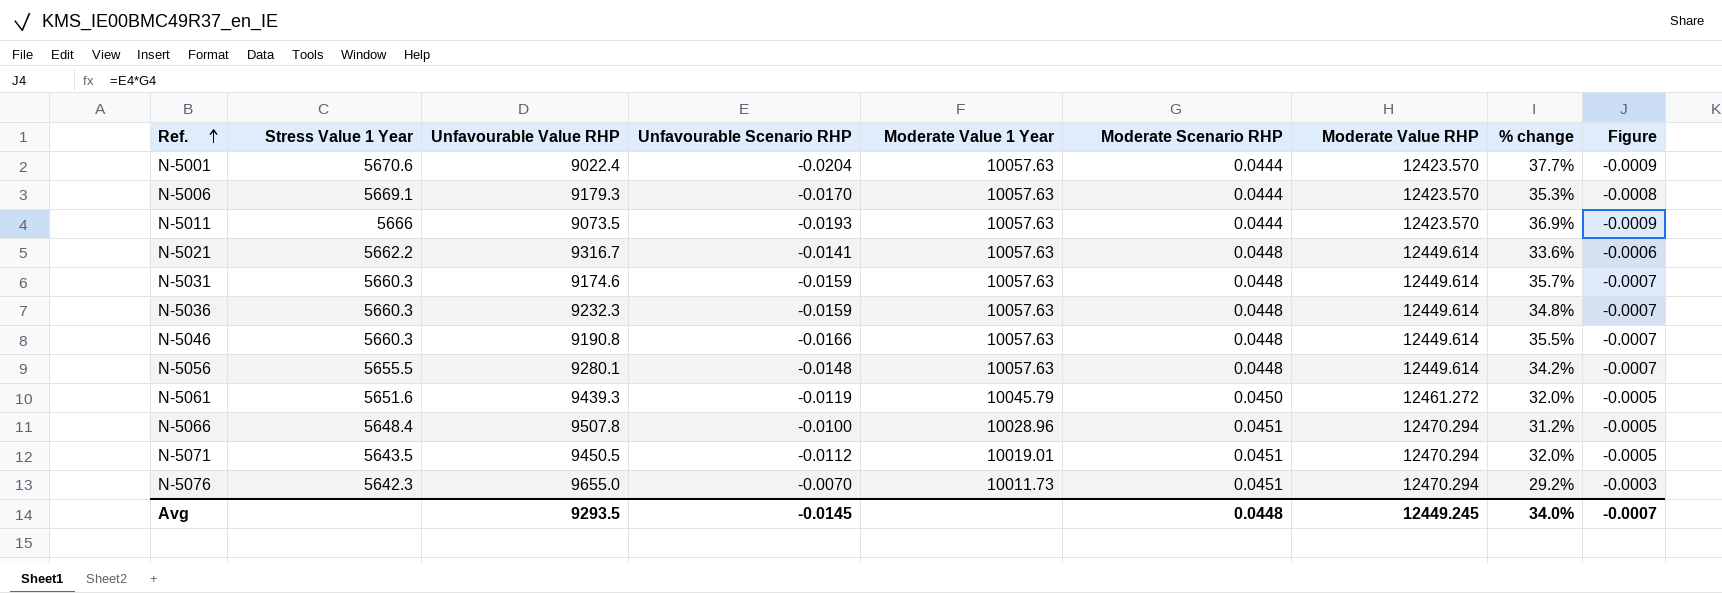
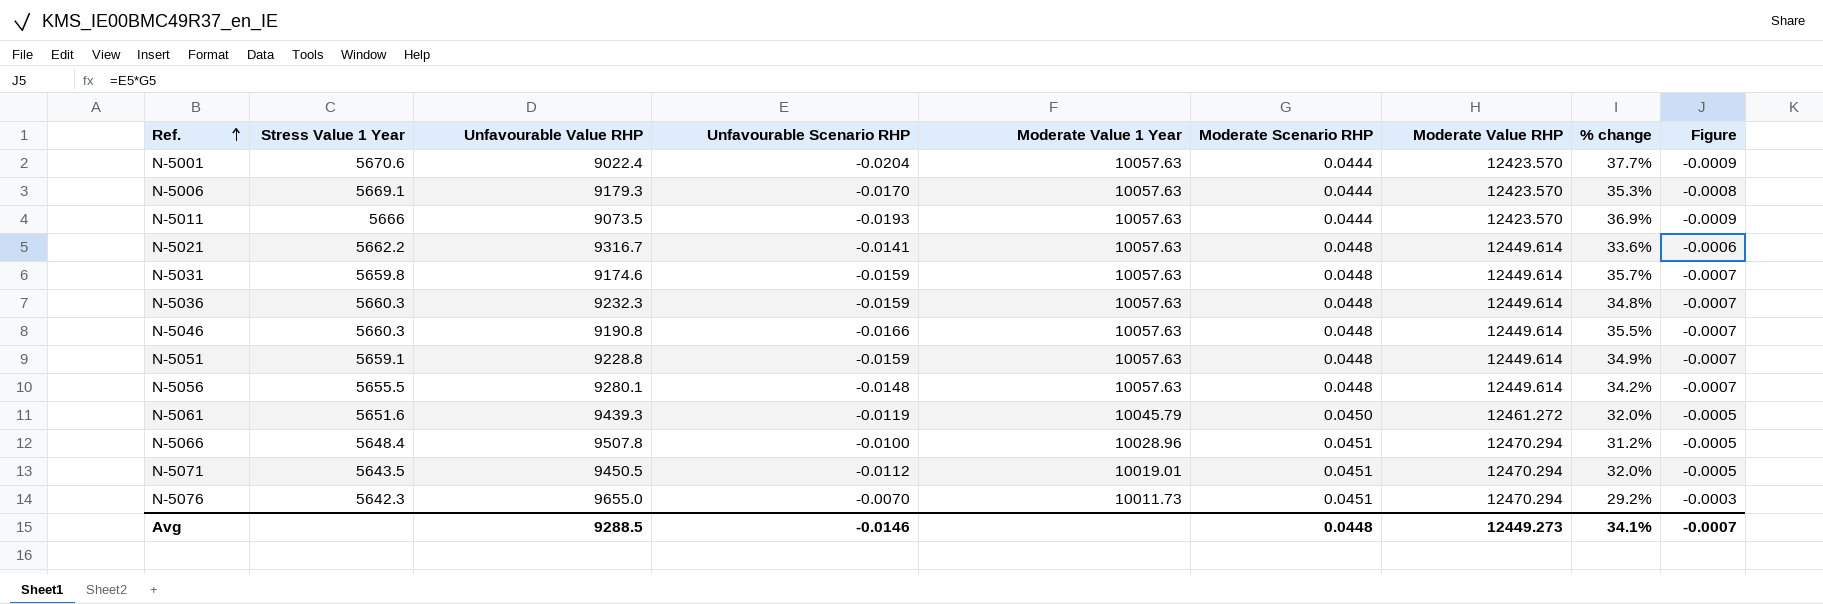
N-5031 | Stress Value 1 Year: 5660.3 -> 5659.8
row N-5051: none -> 5659.1 | 9228.8 | -0.0159 | 10057.63 | 0.0448 | 12449.614 | 34.9% | -0.0007
Avg | Unfavourable Value RHP: 9293.5 -> 9288.5
Avg | Unfavourable Scenario RHP: -0.0145 -> -0.0146
Avg | Moderate Value RHP: 12449.245 -> 12449.273
Avg | % change: 34.0% -> 34.1%

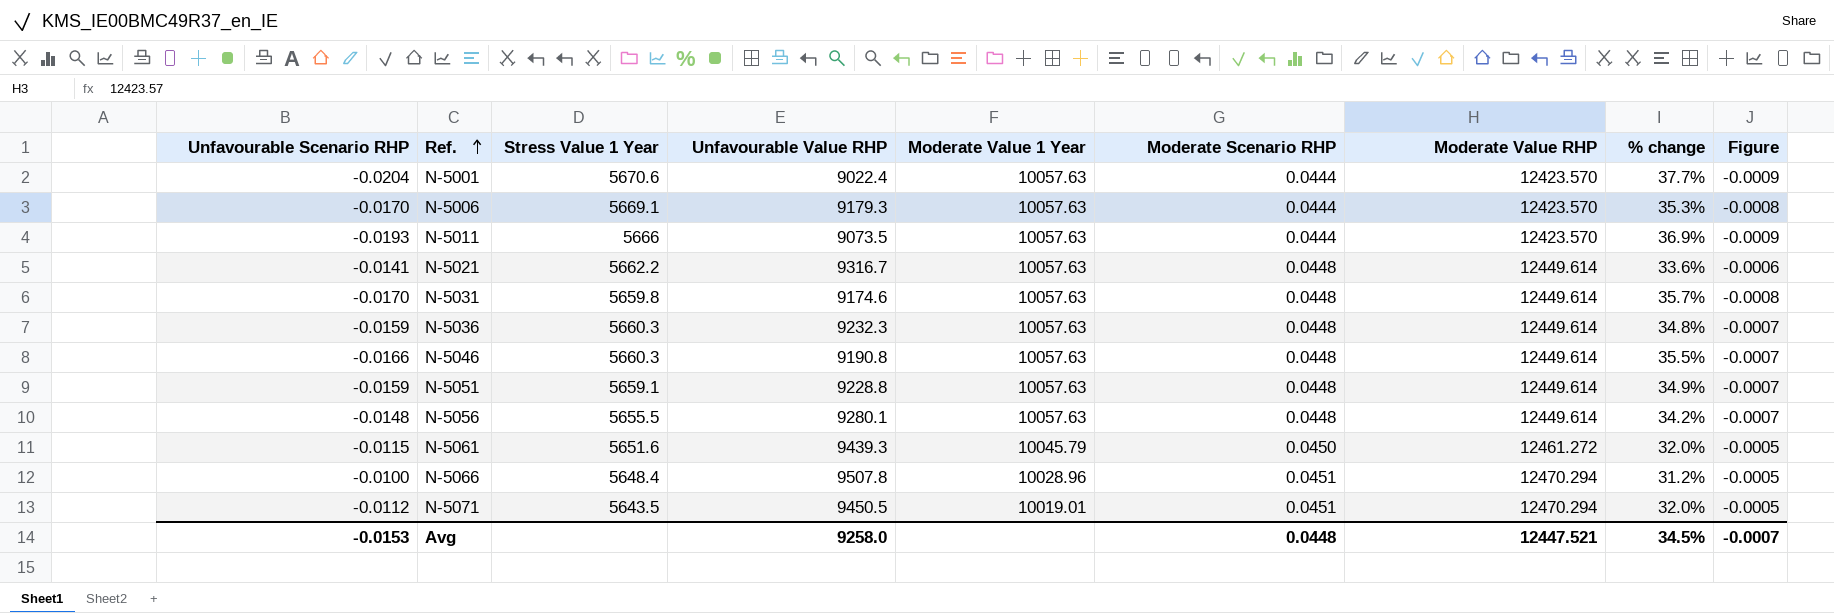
column Unfavourable Scenario RHP | position: 4 -> 1
row N-5076: 5642.3 | 9655.0 | -0.0070 | 10011.73 | 0.0451 | 12470.294 | 29.2% | -0.0003 -> none
N-5031 | Unfavourable Scenario RHP: -0.0159 -> -0.0170
N-5031 | Figure: -0.0007 -> -0.0008
N-5061 | Unfavourable Scenario RHP: -0.0119 -> -0.0115
Avg | Unfavourable Scenario RHP: -0.0146 -> -0.0153
Avg | Unfavourable Value RHP: 9288.5 -> 9258.0
Avg | Moderate Value RHP: 12449.273 -> 12447.521
Avg | % change: 34.1% -> 34.5%

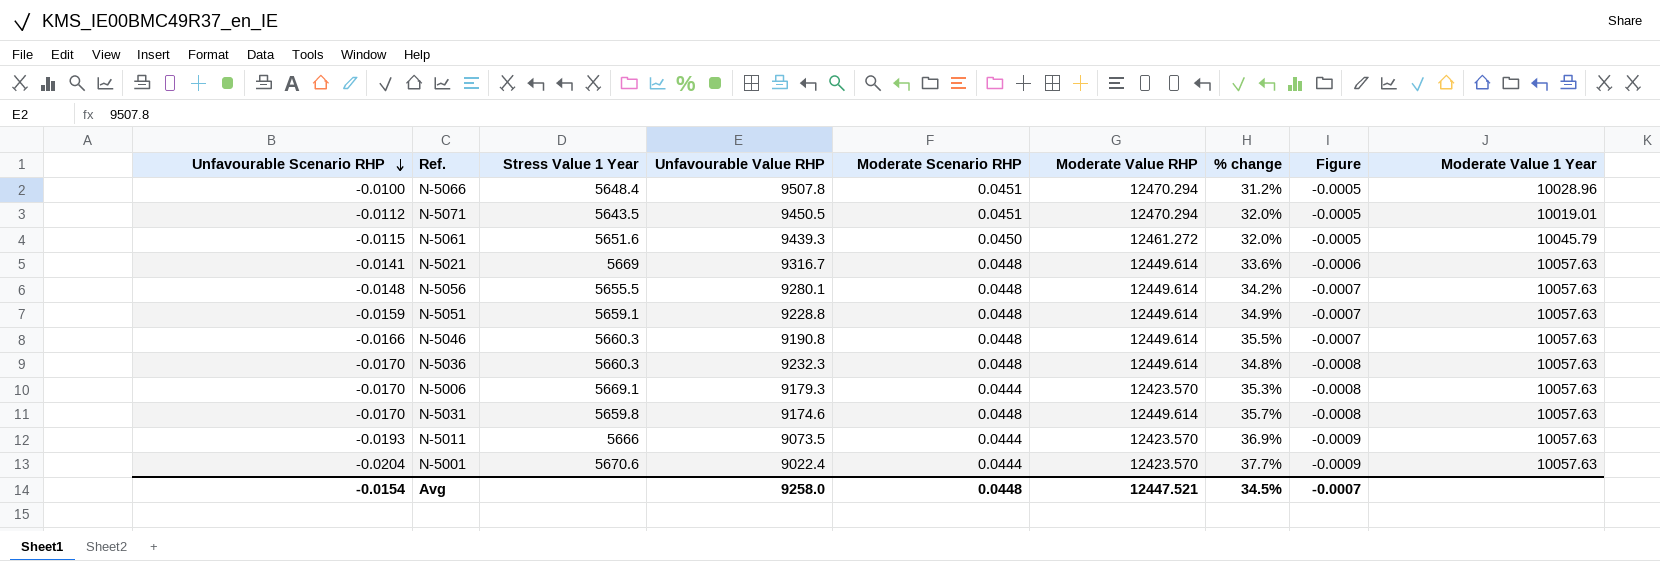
row order: Ref. ascending -> Unfavourable Scenario RHP descending
column Moderate Value 1 Year | position: 5 -> 9
N-5021 | Stress Value 1 Year: 5662.2 -> 5669
N-5036 | Unfavourable Scenario RHP: -0.0159 -> -0.0170
N-5036 | Figure: -0.0007 -> -0.0008
Avg | Unfavourable Scenario RHP: -0.0153 -> -0.0154

